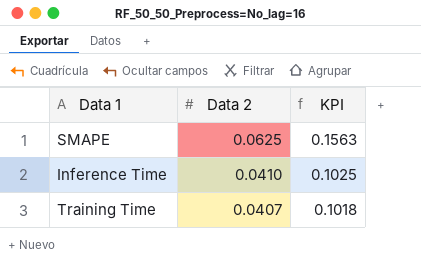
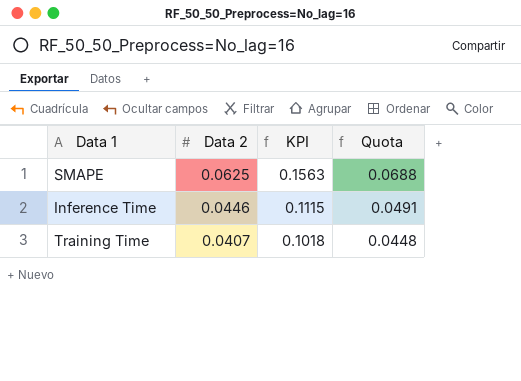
column Quota | formula: none -> [Data 2] * 1.1
Inference Time | Data 2: 0.0410 -> 0.0446
Inference Time | KPI: 0.1025 -> 0.1115

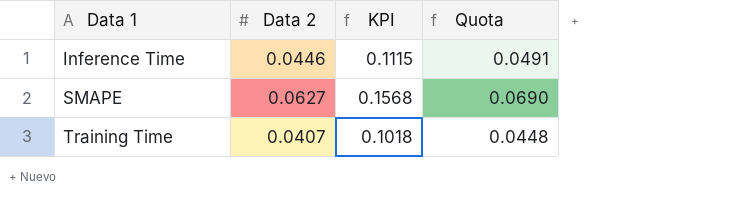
row order: Data 2 descending -> Data 1 ascending
SMAPE | Data 2: 0.0625 -> 0.0627
SMAPE | KPI: 0.1563 -> 0.1568
SMAPE | Quota: 0.0688 -> 0.0690

